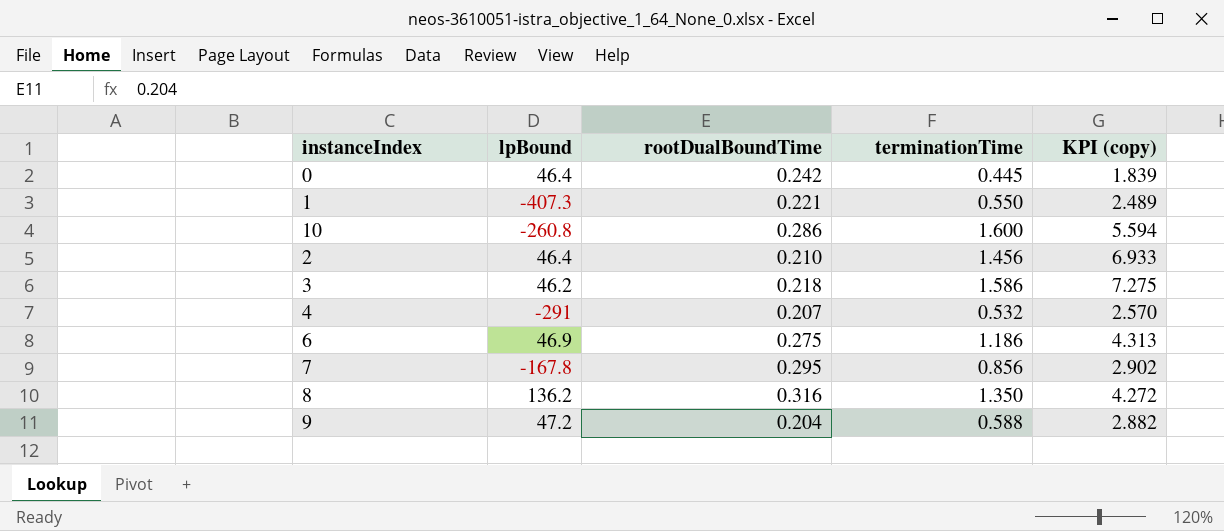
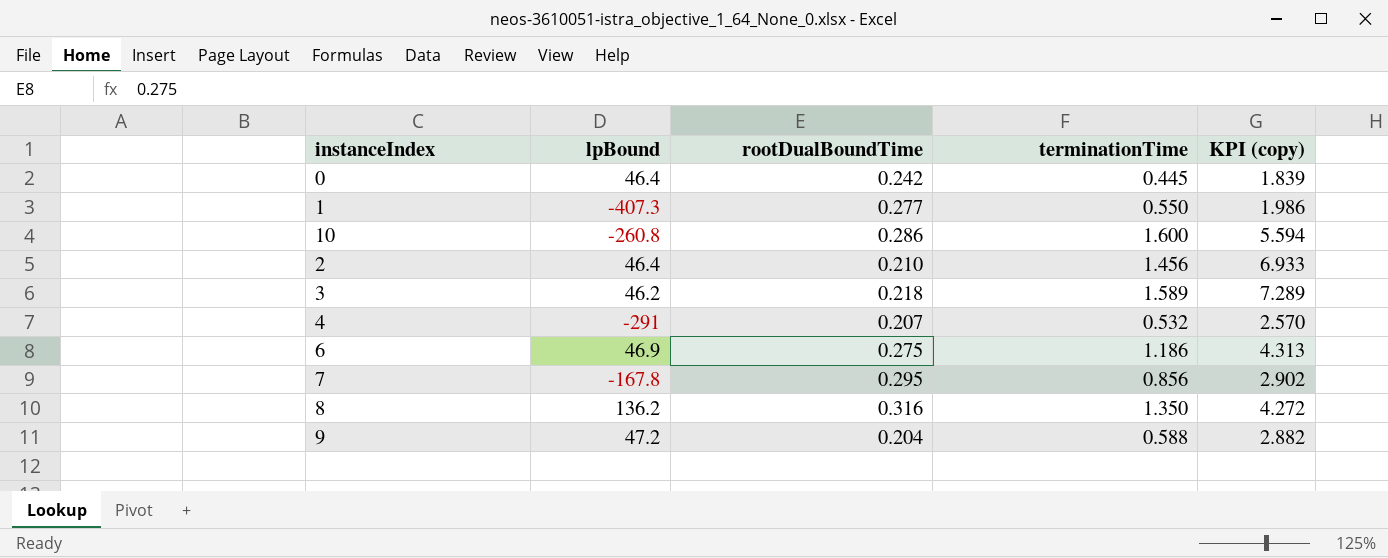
1 | rootDualBoundTime: 0.221 -> 0.277
1 | KPI (copy): 2.489 -> 1.986
3 | terminationTime: 1.586 -> 1.589
3 | KPI (copy): 7.275 -> 7.289

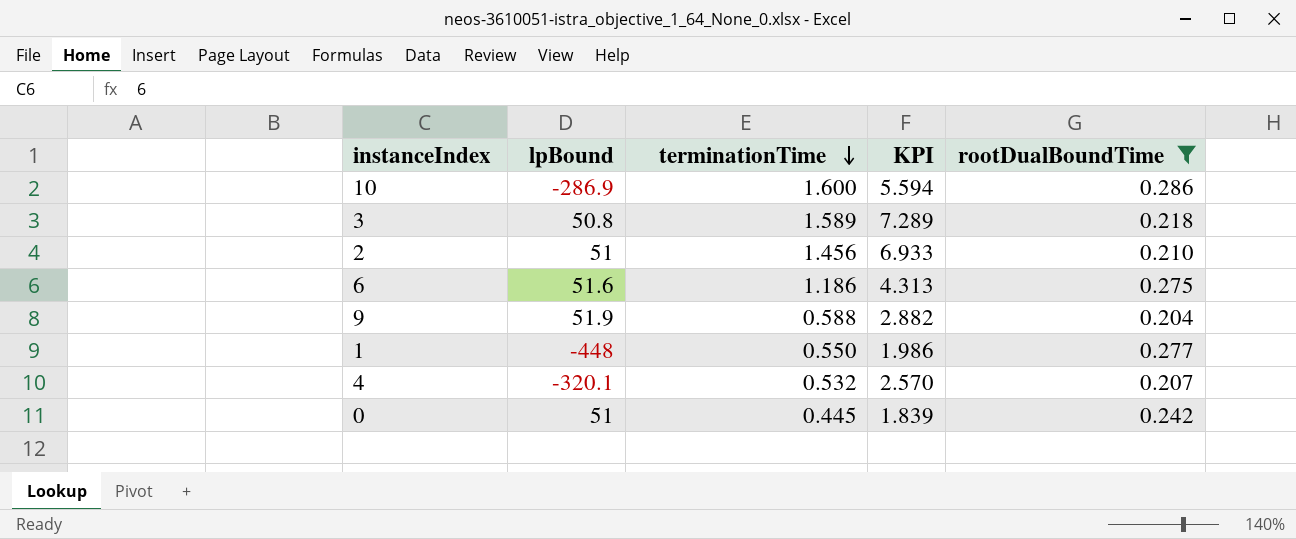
filter: none -> rootDualBoundTime <= 0.286
row order: none -> terminationTime descending
column name: KPI (copy) -> KPI
column rootDualBoundTime | position: 3 -> 5
10 | lpBound: -260.8 -> -286.9
3 | lpBound: 46.2 -> 50.8
2 | lpBound: 46.4 -> 51
6 | lpBound: 46.9 -> 51.6
9 | lpBound: 47.2 -> 51.9
1 | lpBound: -407.3 -> -448
4 | lpBound: -291 -> -320.1
0 | lpBound: 46.4 -> 51

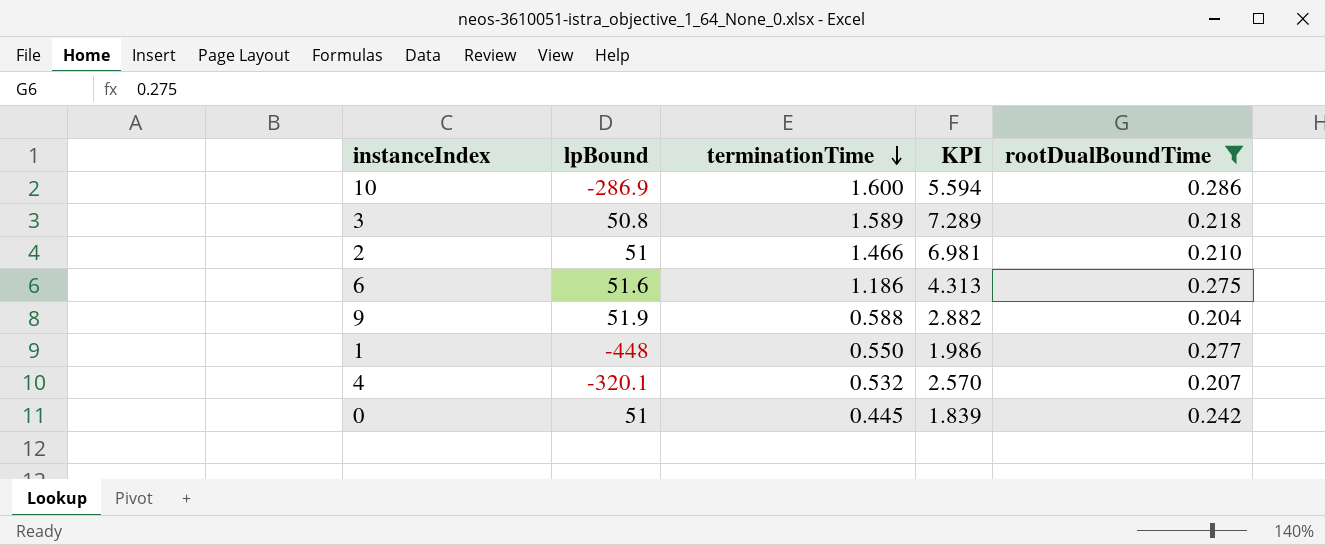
2 | terminationTime: 1.456 -> 1.466
2 | KPI: 6.933 -> 6.981

